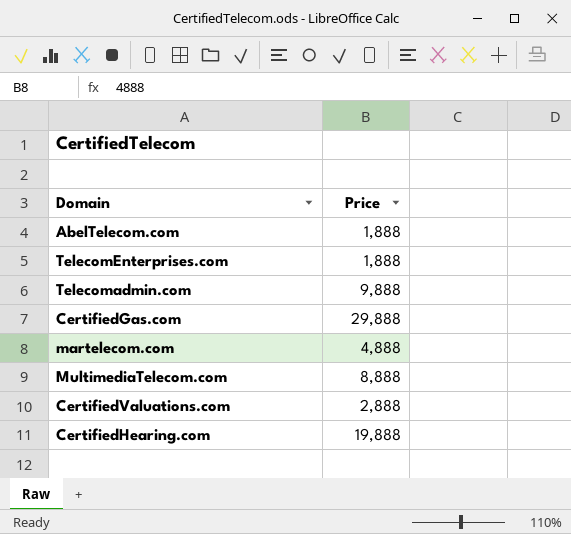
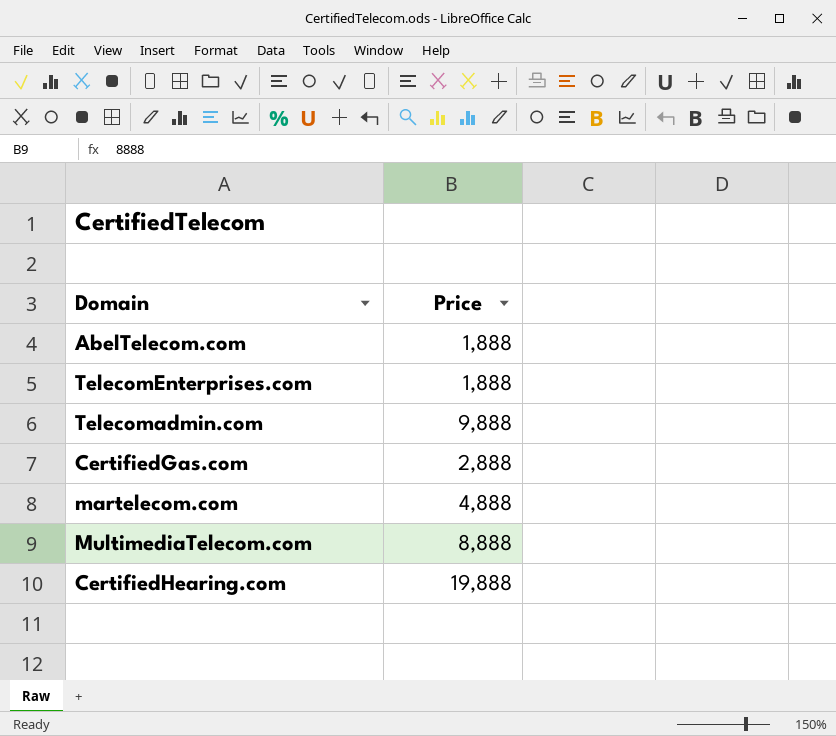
row CertifiedValuations.com: 2,888 -> none
CertifiedGas.com | Price: 29,888 -> 2,888

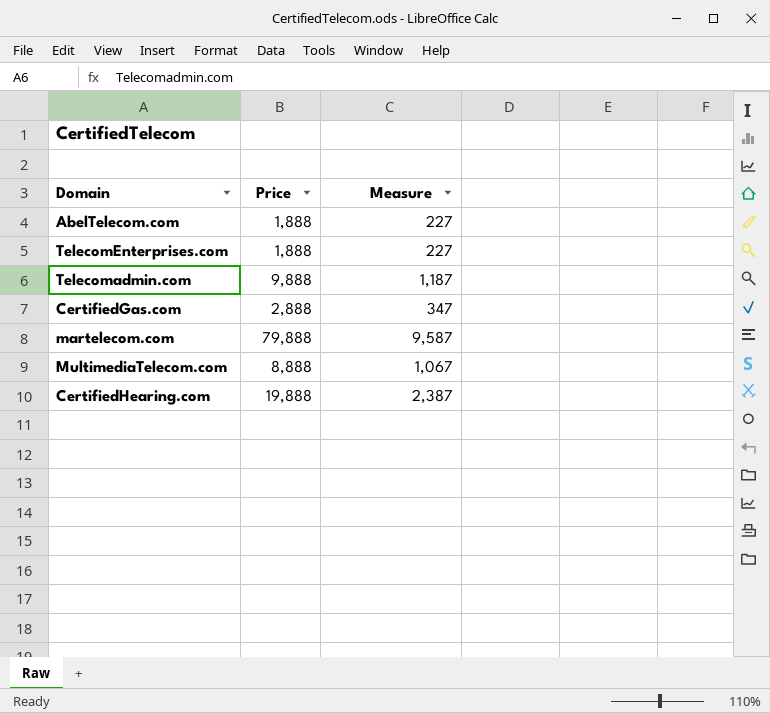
column Measure | formula: none -> [Price] * 0.12
martelecom.com | Price: 4,888 -> 79,888

